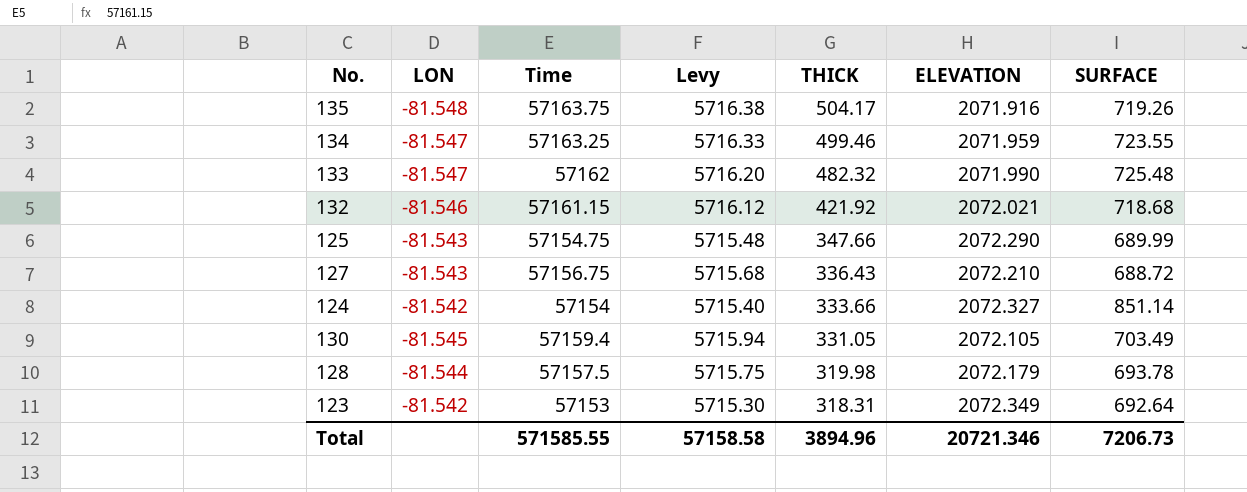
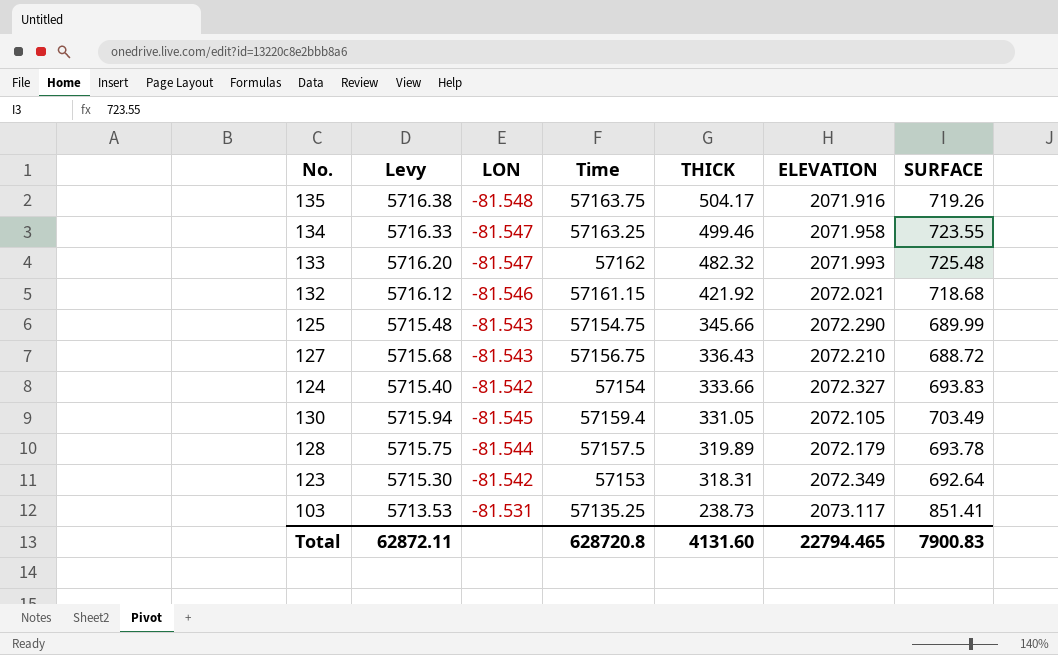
column Levy | position: 4 -> 2
134 | ELEVATION: 2071.959 -> 2071.958
133 | ELEVATION: 2071.990 -> 2071.993
125 | THICK: 347.66 -> 345.66
124 | SURFACE: 851.14 -> 693.83
128 | THICK: 319.98 -> 319.89
row 103: none -> 5713.53 | -81.531 | 57135.25 | 238.73 | 2073.117 | 851.41
Total | Levy: 57158.58 -> 62872.11
Total | Time: 571585.55 -> 628720.8
Total | THICK: 3894.96 -> 4131.60
Total | ELEVATION: 20721.346 -> 22794.465
Total | SURFACE: 7206.73 -> 7900.83

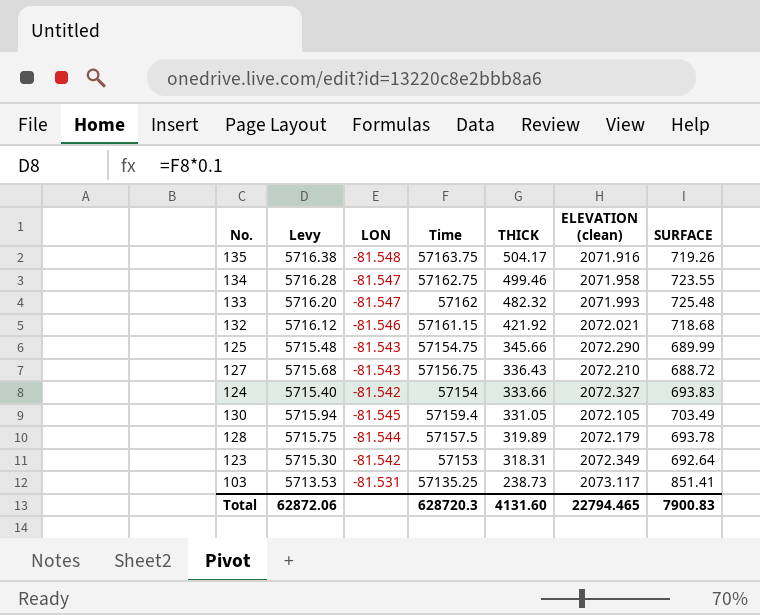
column name: ELEVATION -> ELEVATION (clean)
134 | Levy: 5716.33 -> 5716.28
134 | Time: 57163.25 -> 57162.75
Total | Levy: 62872.11 -> 62872.06
Total | Time: 628720.8 -> 628720.3

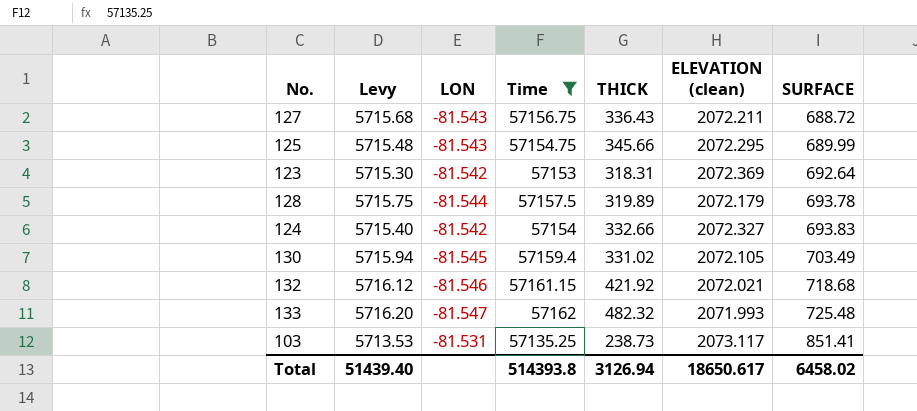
filter: none -> Time <= 57162
row order: THICK descending -> SURFACE ascending
127 | ELEVATION (clean): 2072.210 -> 2072.211
125 | ELEVATION (clean): 2072.290 -> 2072.295
123 | ELEVATION (clean): 2072.349 -> 2072.369
124 | THICK: 333.66 -> 332.66
130 | THICK: 331.05 -> 331.02
Total | Levy: 62872.06 -> 51439.40
Total | Time: 628720.3 -> 514393.8
Total | THICK: 4131.60 -> 3126.94
Total | ELEVATION (clean): 22794.465 -> 18650.617
Total | SURFACE: 7900.83 -> 6458.02

